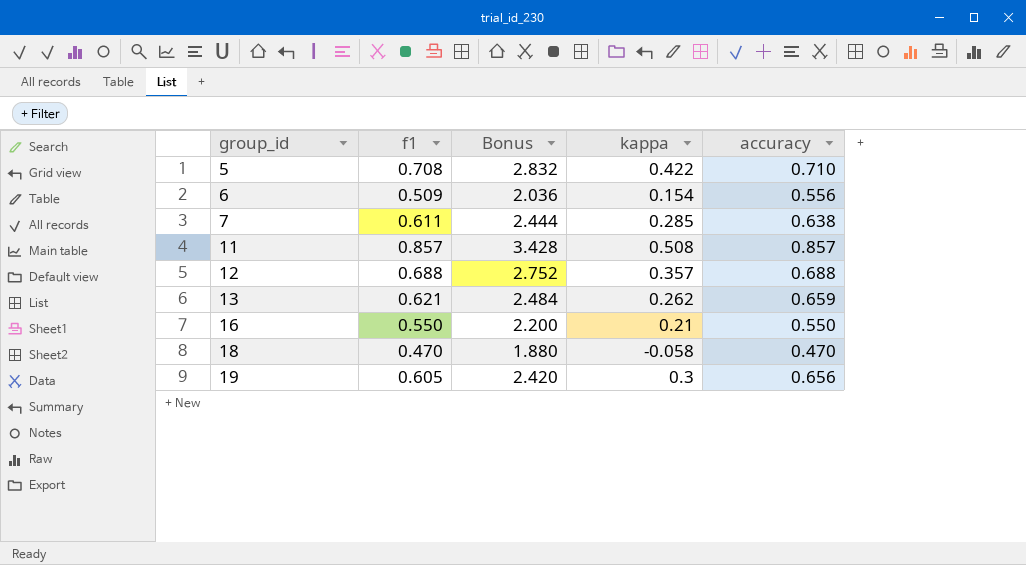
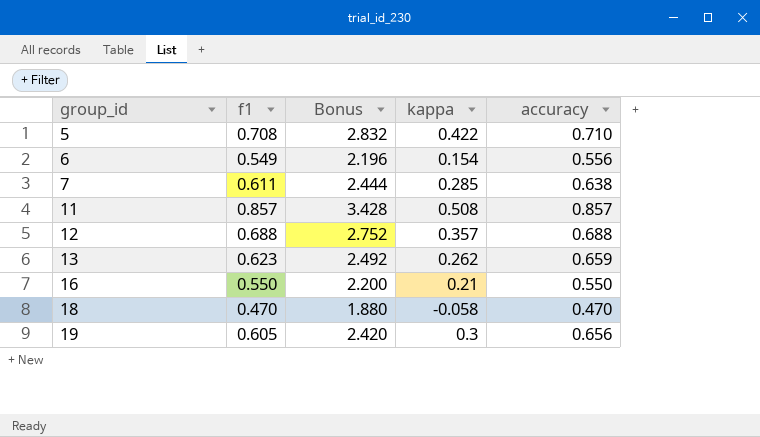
6 | f1: 0.509 -> 0.549
6 | Bonus: 2.036 -> 2.196
13 | f1: 0.621 -> 0.623
13 | Bonus: 2.484 -> 2.492

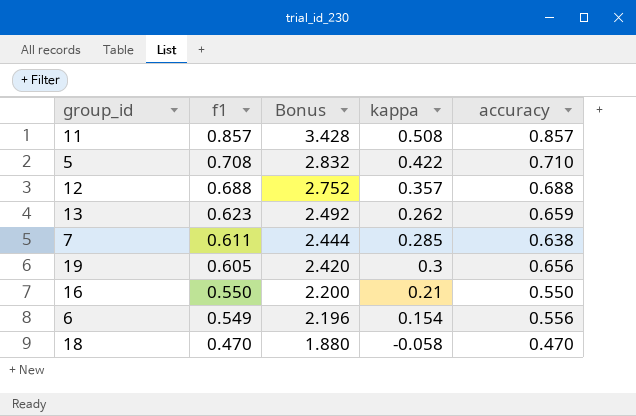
row order: group_id ascending -> f1 descending

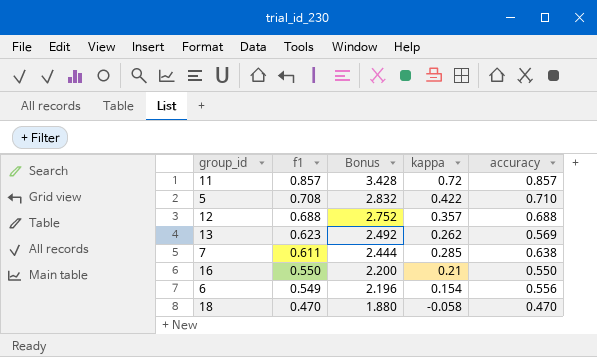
row 19: 0.605 | 2.420 | 0.3 | 0.656 -> none
11 | kappa: 0.508 -> 0.72
13 | accuracy: 0.659 -> 0.569

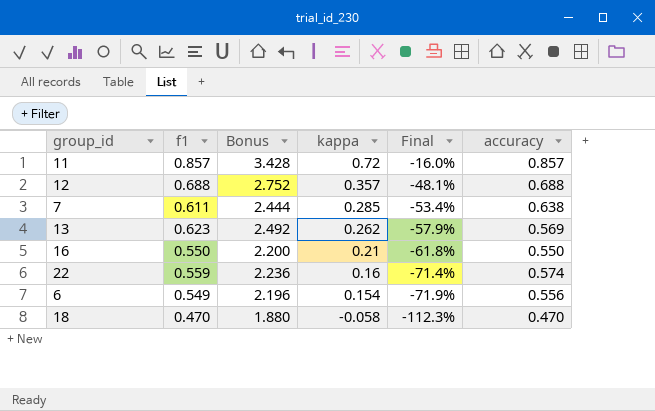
row order: f1 descending -> kappa descending
column Final | formula: none -> ([kappa] - [f1]) / [f1]
row 5: 0.708 | 2.832 | 0.422 | 0.710 -> none
row 22: none -> 0.559 | 2.236 | 0.16 | -71.4% | 0.574

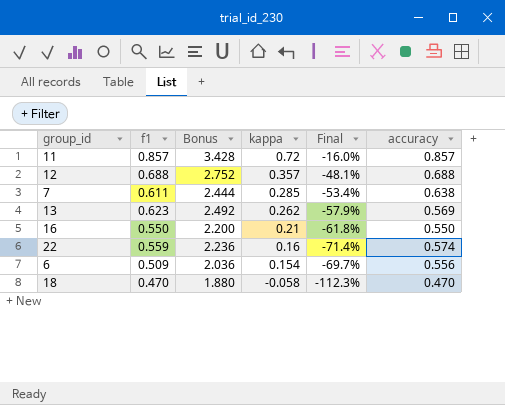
6 | f1: 0.549 -> 0.509
6 | Bonus: 2.196 -> 2.036
6 | Final: -71.9% -> -69.7%

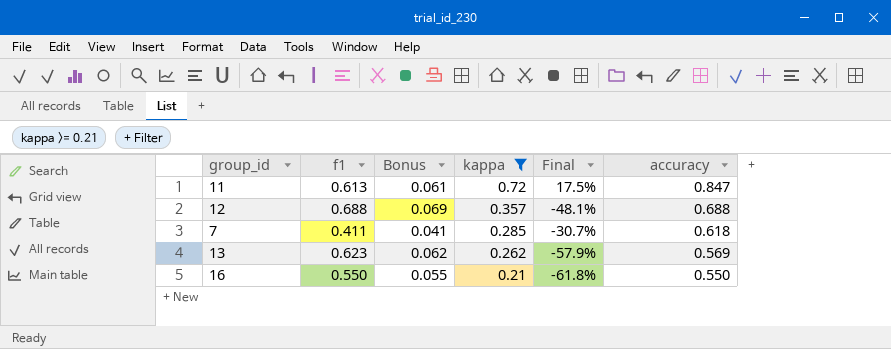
filter: none -> kappa >= 0.21
column Bonus | formula: [f1] * 4 -> [f1] * 0.1
11 | f1: 0.857 -> 0.613
11 | Final: -16.0% -> 17.5%
11 | accuracy: 0.857 -> 0.847
7 | f1: 0.611 -> 0.411
7 | Final: -53.4% -> -30.7%
7 | accuracy: 0.638 -> 0.618

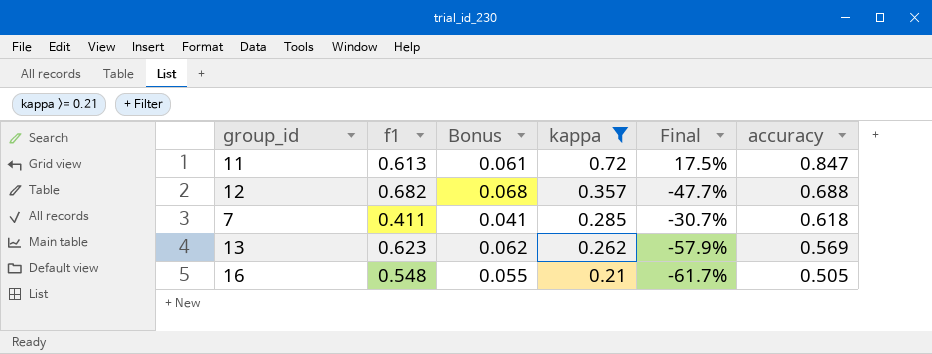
12 | f1: 0.688 -> 0.682
12 | Bonus: 0.069 -> 0.068
12 | Final: -48.1% -> -47.7%
16 | f1: 0.550 -> 0.548
16 | Final: -61.8% -> -61.7%
16 | accuracy: 0.550 -> 0.505

